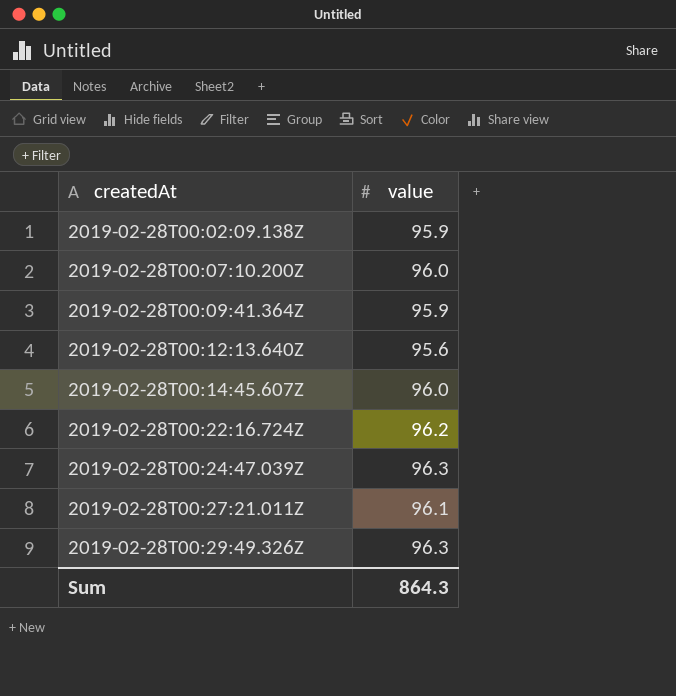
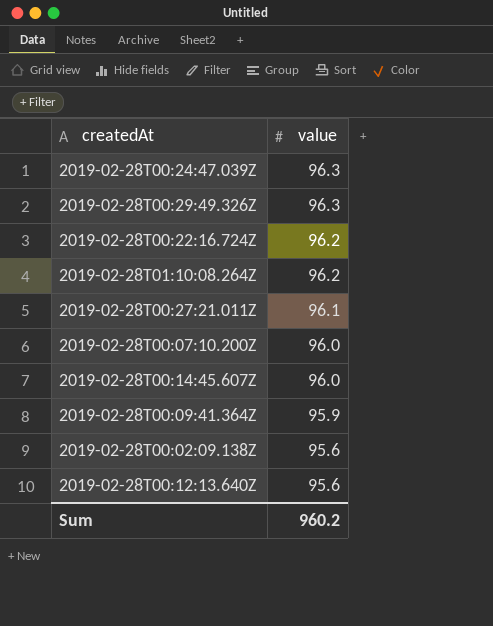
row order: createdAt ascending -> value descending
row 2019-02-28T01:10:08.264Z: none -> 96.2
2019-02-28T00:02:09.138Z | value: 95.9 -> 95.6
Sum | value: 864.3 -> 960.2

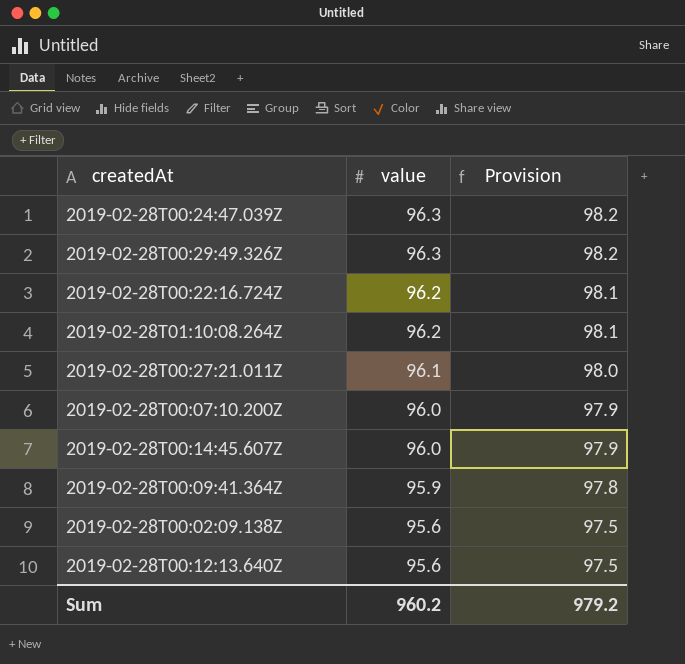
column Provision | formula: none -> [value] * 1.02

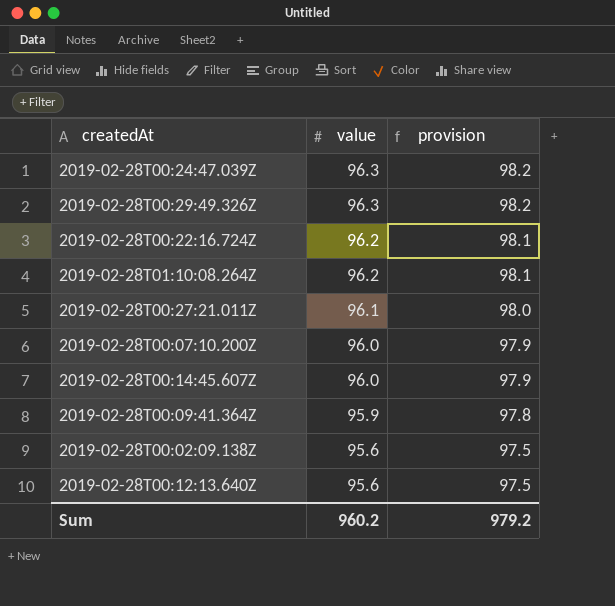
column name: Provision -> provision

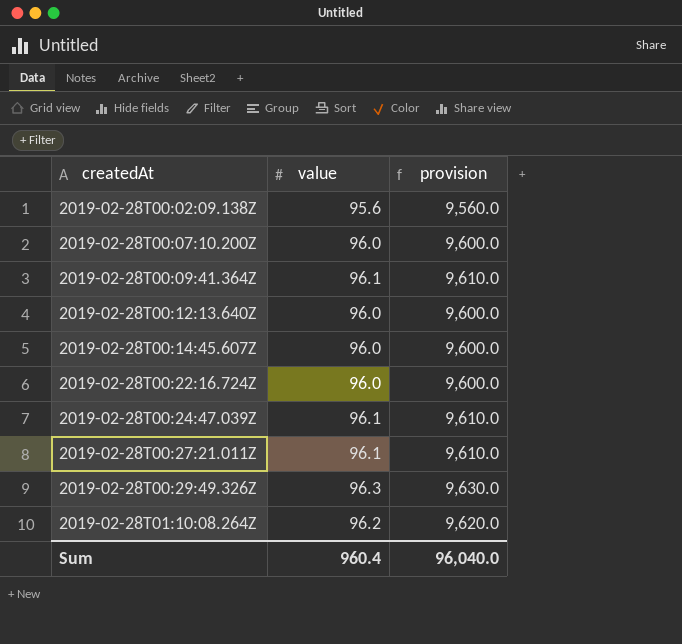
row order: value descending -> createdAt ascending
column provision | formula: [value] * 1.02 -> [value] * 100
2019-02-28T00:09:41.364Z | value: 95.9 -> 96.1
2019-02-28T00:12:13.640Z | value: 95.6 -> 96.0
2019-02-28T00:22:16.724Z | value: 96.2 -> 96.0
2019-02-28T00:24:47.039Z | value: 96.3 -> 96.1
Sum | value: 960.2 -> 960.4
Sum | provision: 979.2 -> 96,040.0

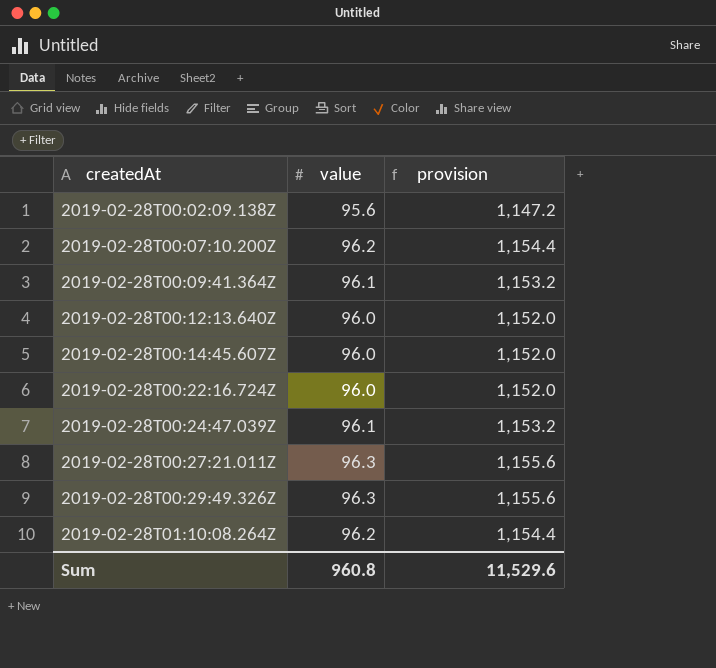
column provision | formula: [value] * 100 -> [value] * 12
2019-02-28T00:07:10.200Z | value: 96.0 -> 96.2
2019-02-28T00:27:21.011Z | value: 96.1 -> 96.3
Sum | value: 960.4 -> 960.8
Sum | provision: 96,040.0 -> 11,529.6

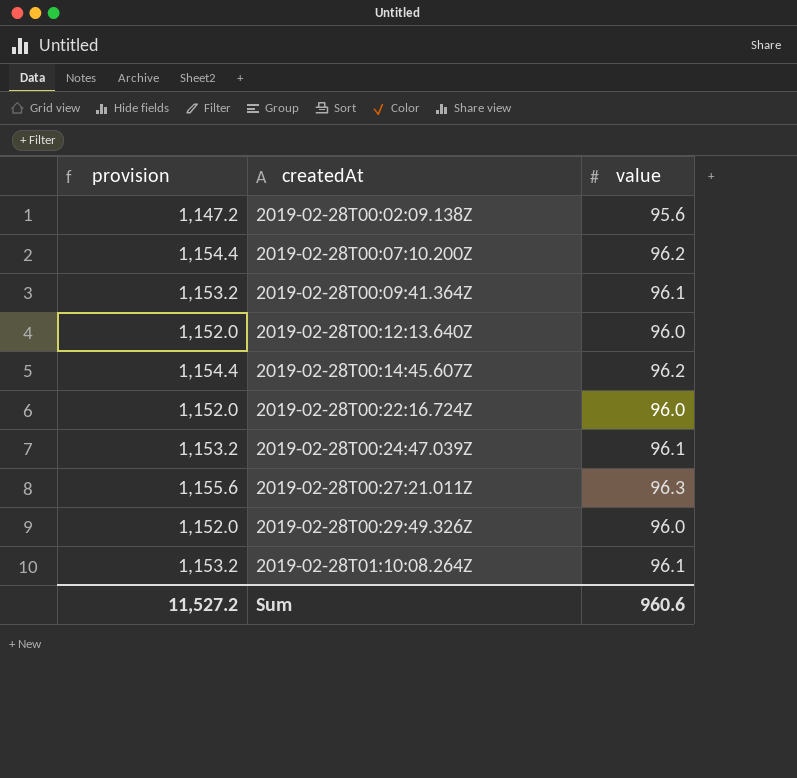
column provision | position: 3 -> 1
2019-02-28T00:14:45.607Z | provision: 1,152.0 -> 1,154.4
2019-02-28T00:14:45.607Z | value: 96.0 -> 96.2
2019-02-28T00:29:49.326Z | provision: 1,155.6 -> 1,152.0
2019-02-28T00:29:49.326Z | value: 96.3 -> 96.0
2019-02-28T01:10:08.264Z | provision: 1,154.4 -> 1,153.2
2019-02-28T01:10:08.264Z | value: 96.2 -> 96.1
Sum | provision: 11,529.6 -> 11,527.2
Sum | value: 960.8 -> 960.6

